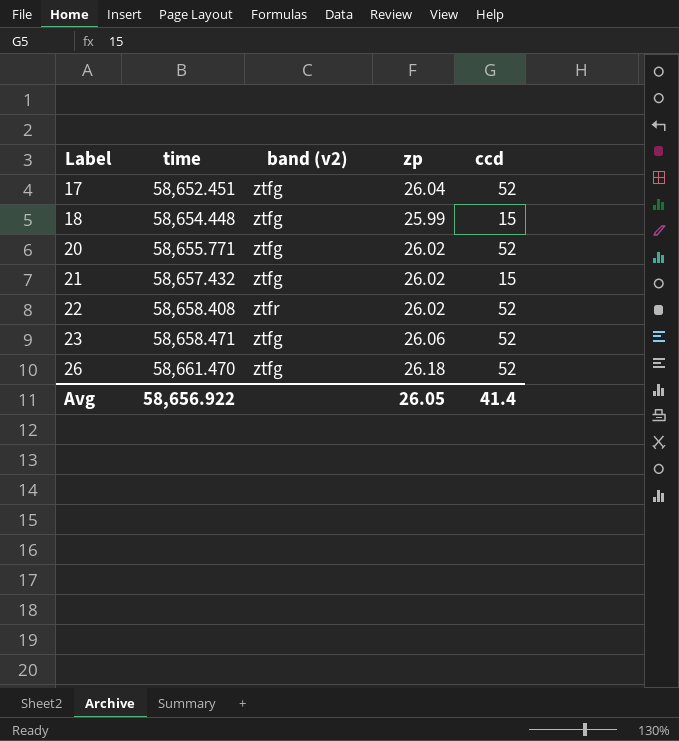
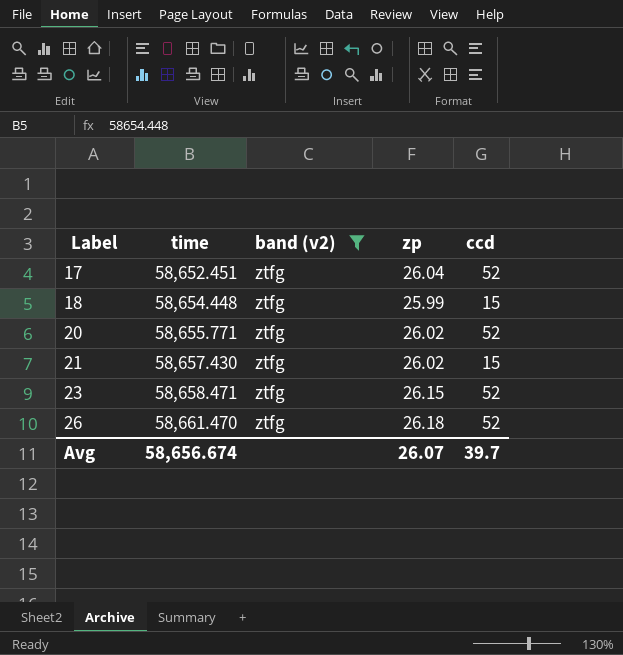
filter: none -> band (v2) = ztfg
21 | time: 58,657.432 -> 58,657.430
23 | zp: 26.06 -> 26.15
Avg | time: 58,656.922 -> 58,656.674
Avg | zp: 26.05 -> 26.07
Avg | ccd: 41.4 -> 39.7

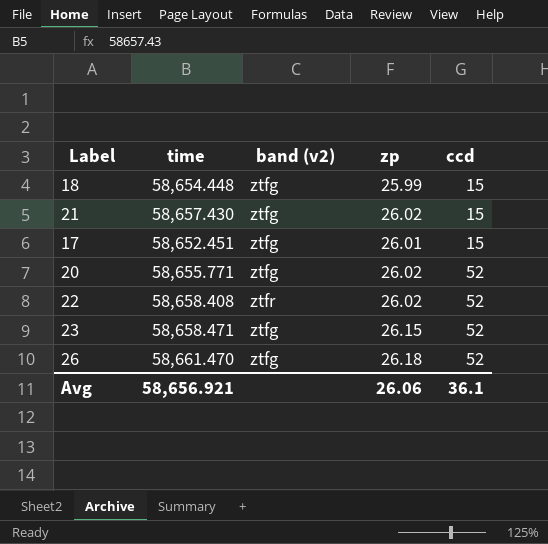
filter: band (v2) = ztfg -> none
row order: Label ascending -> ccd ascending
17 | zp: 26.04 -> 26.01
17 | ccd: 52 -> 15
Avg | time: 58,656.674 -> 58,656.921
Avg | zp: 26.07 -> 26.06
Avg | ccd: 39.7 -> 36.1

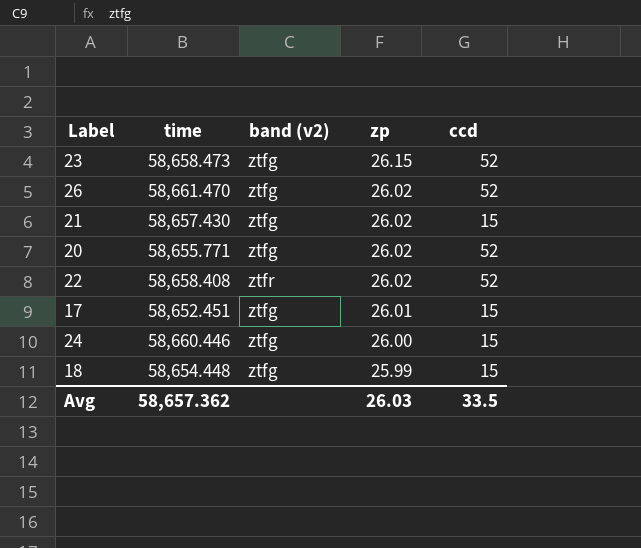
row order: ccd ascending -> zp descending
23 | time: 58,658.471 -> 58,658.473
26 | zp: 26.18 -> 26.02
row 24: none -> 58,660.446 | ztfg | 26.00 | 15
Avg | time: 58,656.921 -> 58,657.362
Avg | zp: 26.06 -> 26.03
Avg | ccd: 36.1 -> 33.5

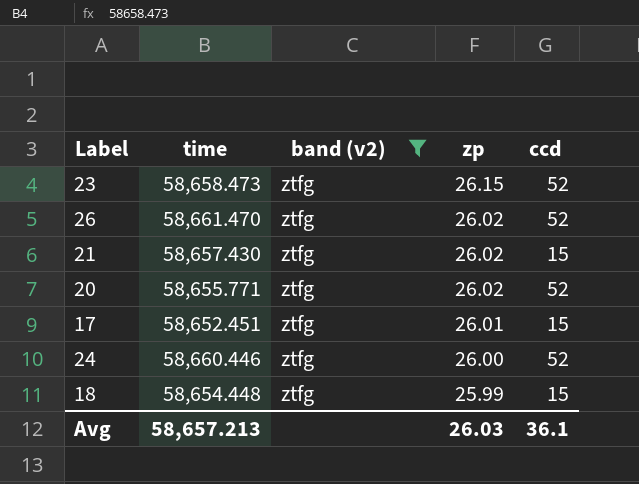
filter: none -> band (v2) = ztfg
24 | ccd: 15 -> 52
Avg | time: 58,657.362 -> 58,657.213
Avg | ccd: 33.5 -> 36.1

